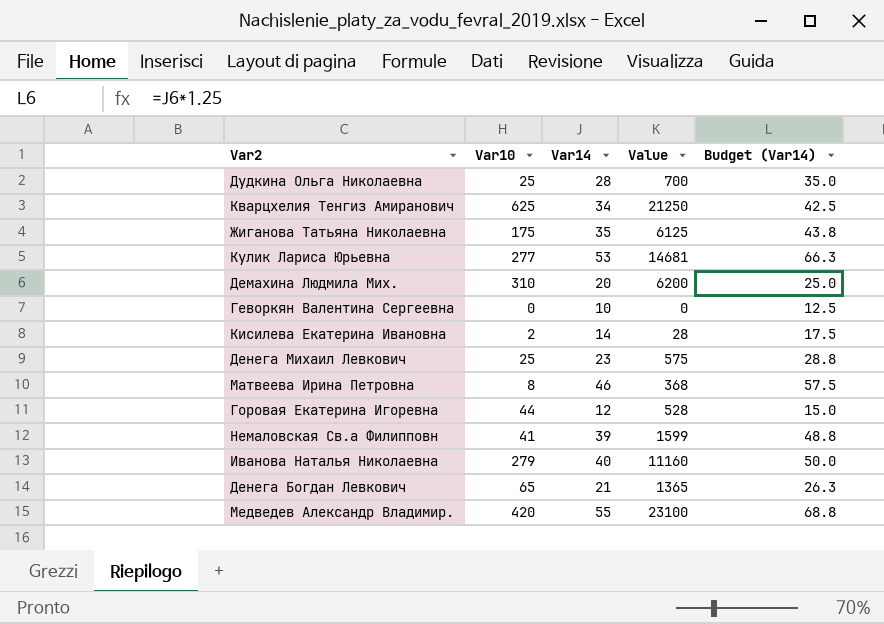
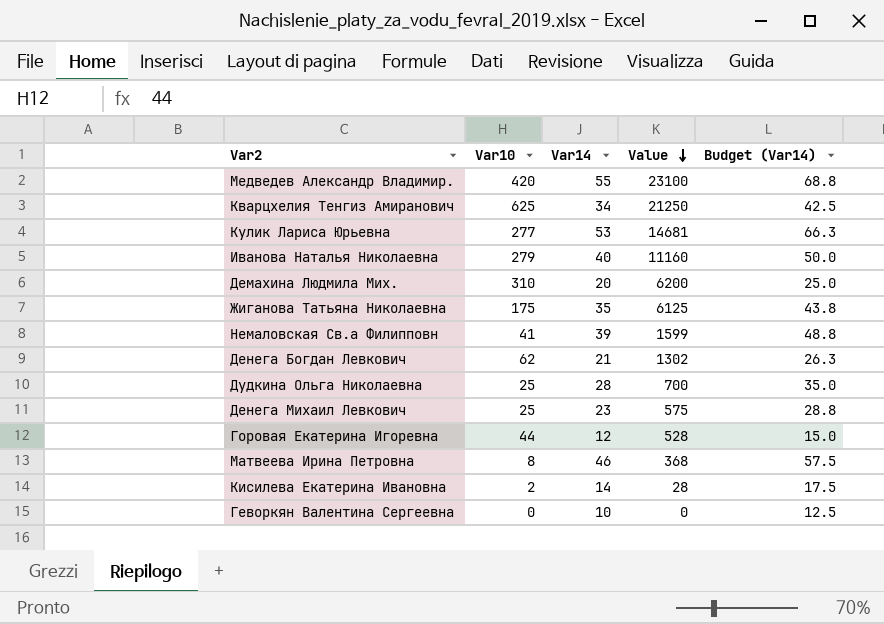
row order: none -> Value descending
Денега Богдан Левкович | Var10: 65 -> 62
Денега Богдан Левкович | Value: 1365 -> 1302

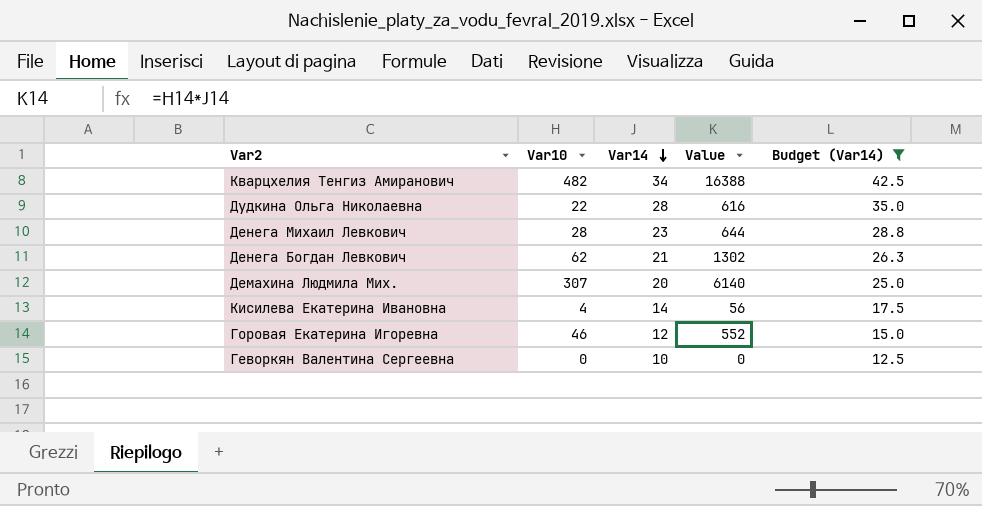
filter: none -> Budget (Var14) <= 42.5
row order: Value descending -> Var14 descending
Кварцхелия Тенгиз Амиранович | Var10: 625 -> 482
Кварцхелия Тенгиз Амиранович | Value: 21250 -> 16388
Дудкина Ольга Николаевна | Var10: 25 -> 22
Дудкина Ольга Николаевна | Value: 700 -> 616
Денега Михаил Левкович | Var10: 25 -> 28
Денега Михаил Левкович | Value: 575 -> 644
Демахина Людмила Мих. | Var10: 310 -> 307
Демахина Людмила Мих. | Value: 6200 -> 6140
Кисилева Екатерина Ивановна | Var10: 2 -> 4
Кисилева Екатерина Ивановна | Value: 28 -> 56
Горовая Екатерина Игоревна | Var10: 44 -> 46
Горовая Екатерина Игоревна | Value: 528 -> 552

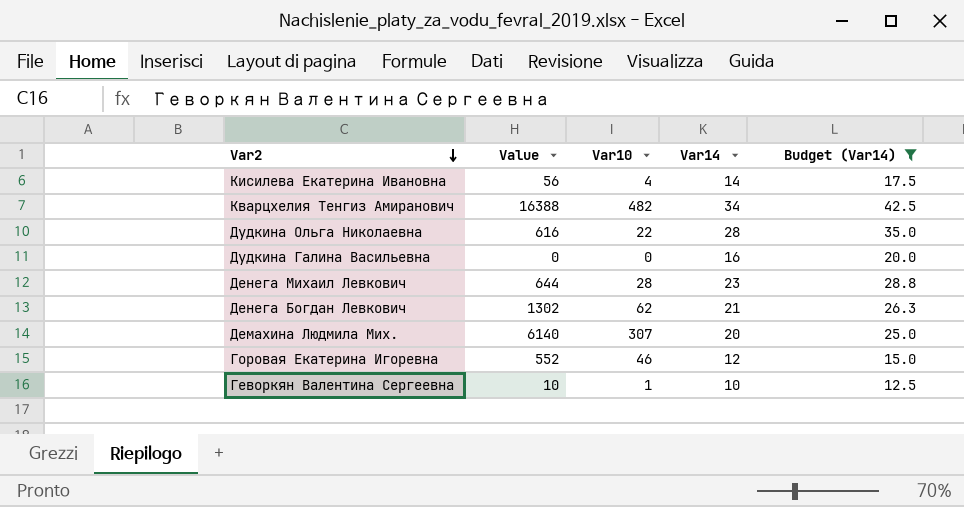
row order: Var14 descending -> Var2 descending
column Value | position: 4 -> 2
row Дудкина Галина Васильевна: none -> 0 | 0 | 16 | 20.0
Геворкян Валентина Сергеевна | Value: 0 -> 10
Геворкян Валентина Сергеевна | Var10: 0 -> 1

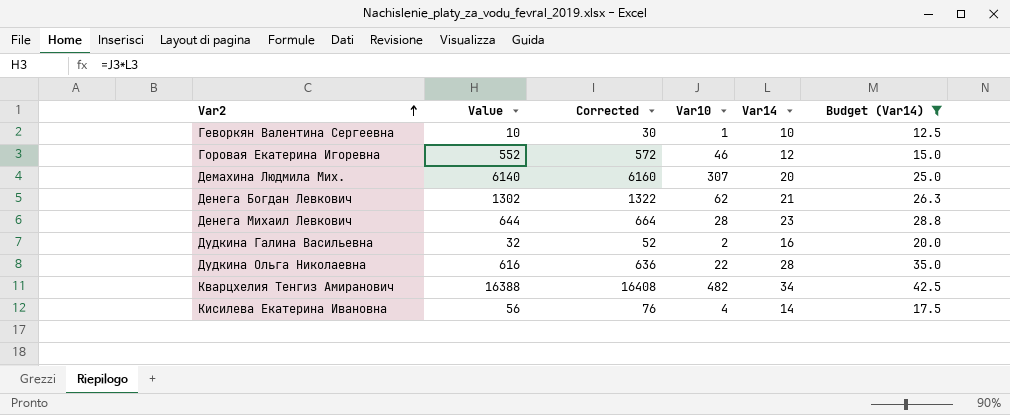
row order: Var2 descending -> Var2 ascending
column Corrected | formula: none -> [Value] + 20
Дудкина Галина Васильевна | Value: 0 -> 32
Дудкина Галина Васильевна | Var10: 0 -> 2

